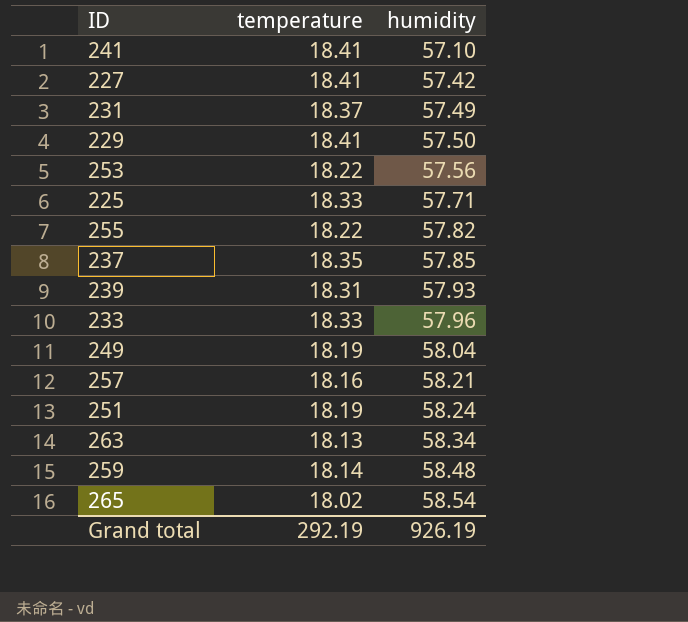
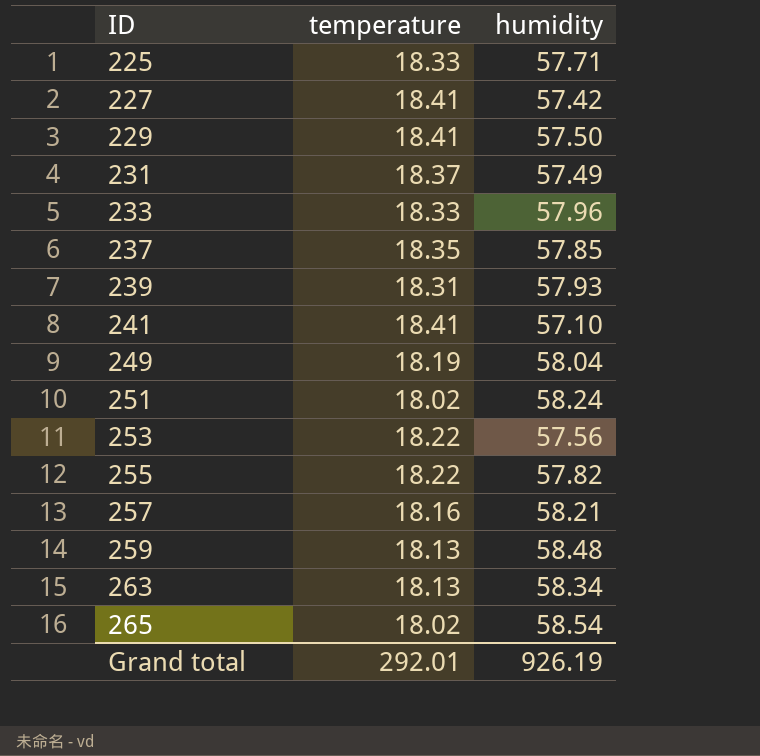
row order: humidity ascending -> ID ascending
251 | temperature: 18.19 -> 18.02
259 | temperature: 18.14 -> 18.13
Grand total | temperature: 292.19 -> 292.01

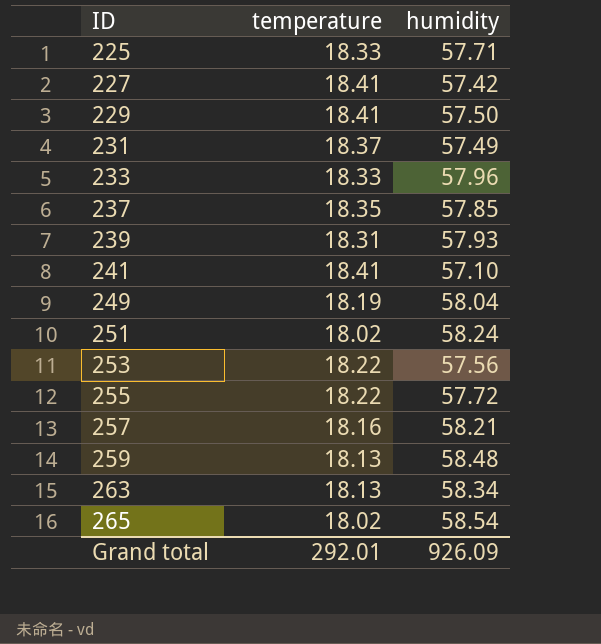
255 | humidity: 57.82 -> 57.72
Grand total | humidity: 926.19 -> 926.09

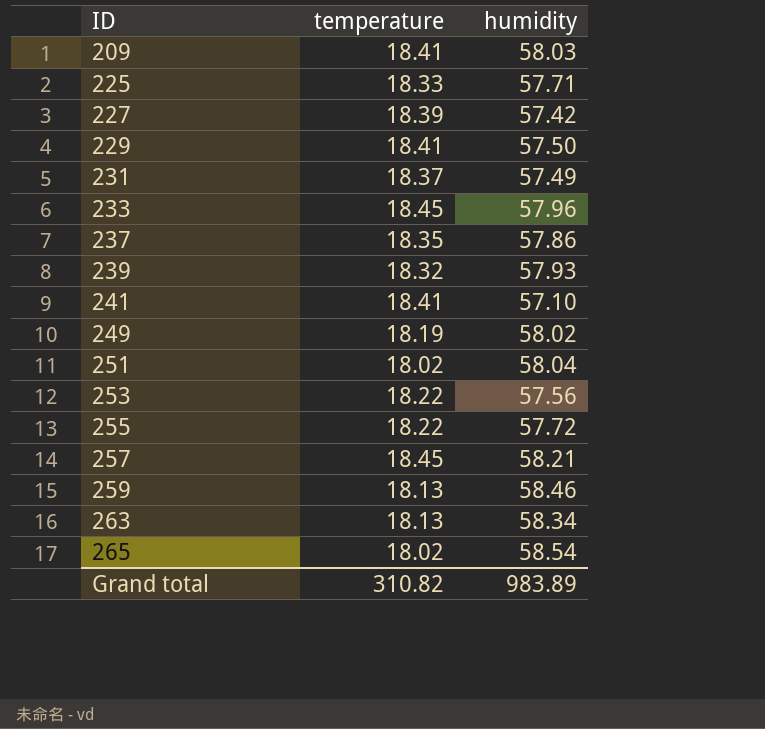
row 209: none -> 18.41 | 58.03
227 | temperature: 18.41 -> 18.39
233 | temperature: 18.33 -> 18.45
237 | humidity: 57.85 -> 57.86
239 | temperature: 18.31 -> 18.32
249 | humidity: 58.04 -> 58.02
251 | humidity: 58.24 -> 58.04
257 | temperature: 18.16 -> 18.45
259 | humidity: 58.48 -> 58.46
Grand total | temperature: 292.01 -> 310.82
Grand total | humidity: 926.09 -> 983.89

